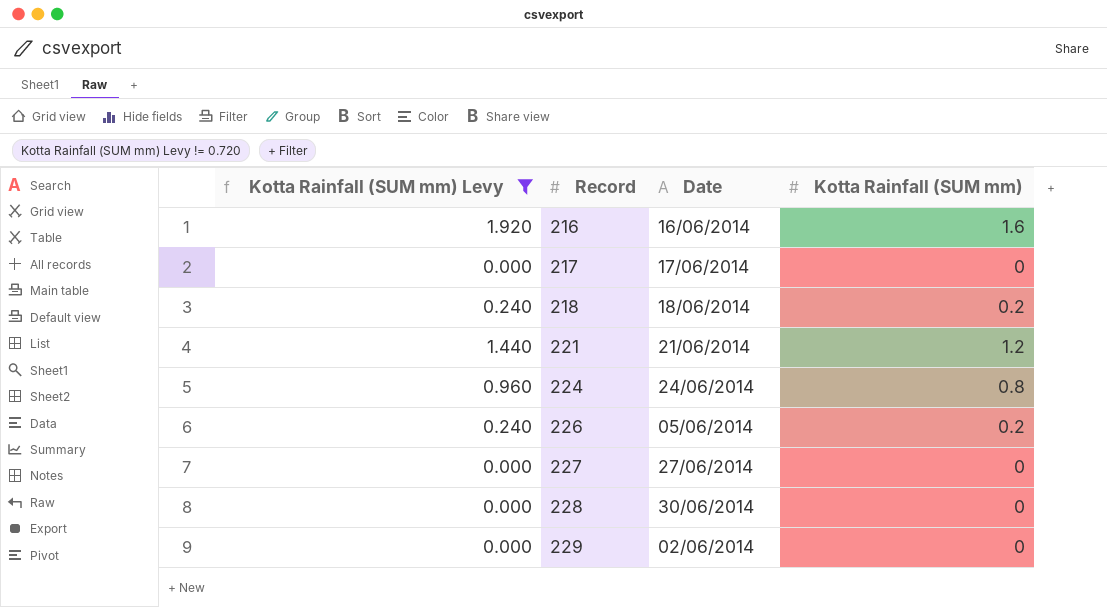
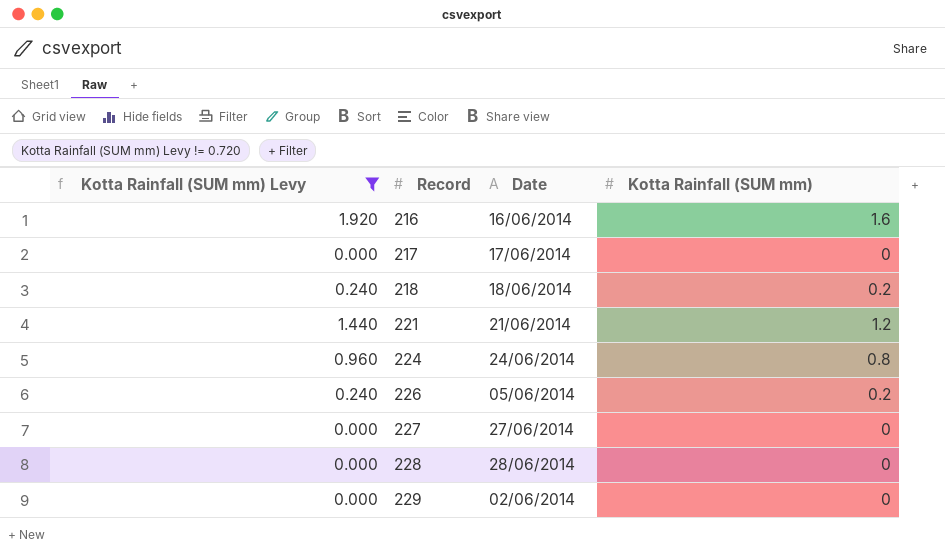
228 | Date: 30/06/2014 -> 28/06/2014

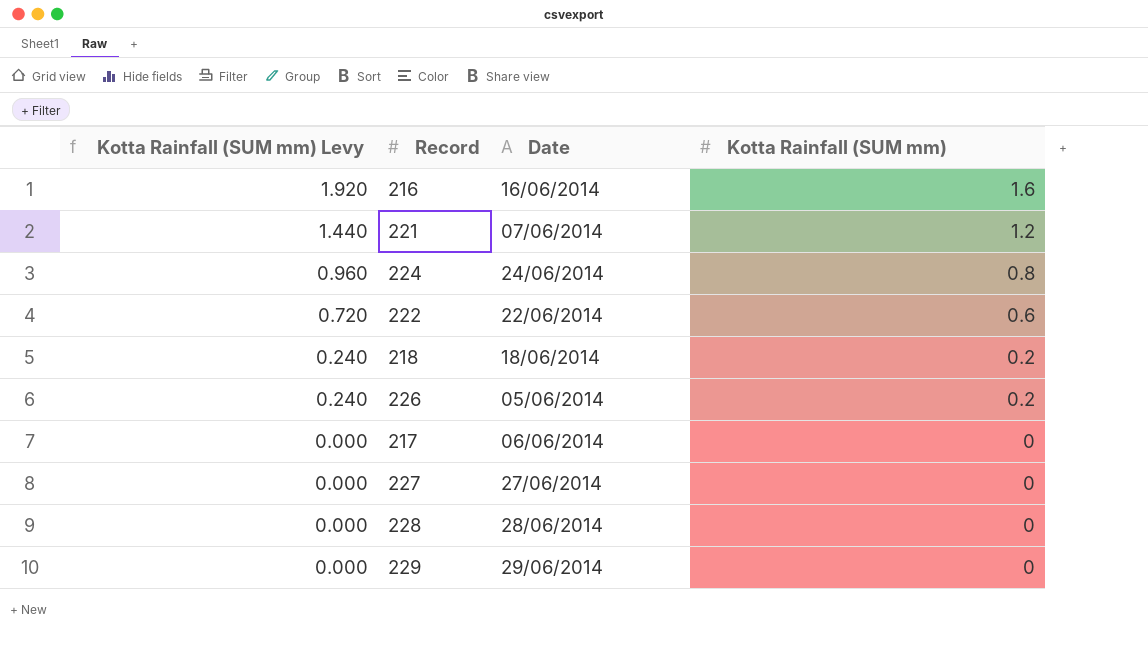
filter: Kotta Rainfall (SUM mm) Levy != 0.720 -> none
row order: Record ascending -> Kotta Rainfall (SUM mm) Levy descending
221 | Date: 21/06/2014 -> 07/06/2014
217 | Date: 17/06/2014 -> 06/06/2014
229 | Date: 02/06/2014 -> 29/06/2014

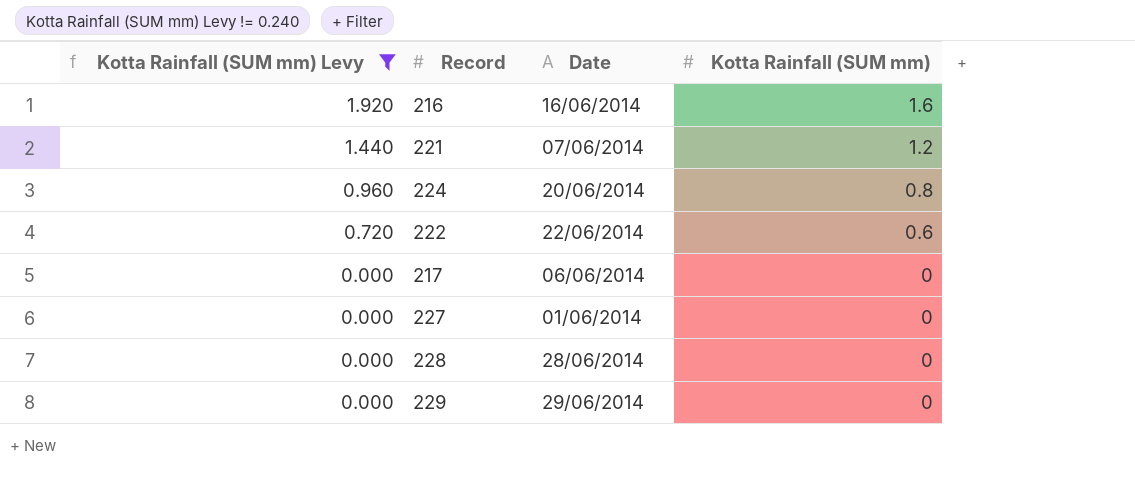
filter: none -> Kotta Rainfall (SUM mm) Levy != 0.240
224 | Date: 24/06/2014 -> 20/06/2014
227 | Date: 27/06/2014 -> 01/06/2014

